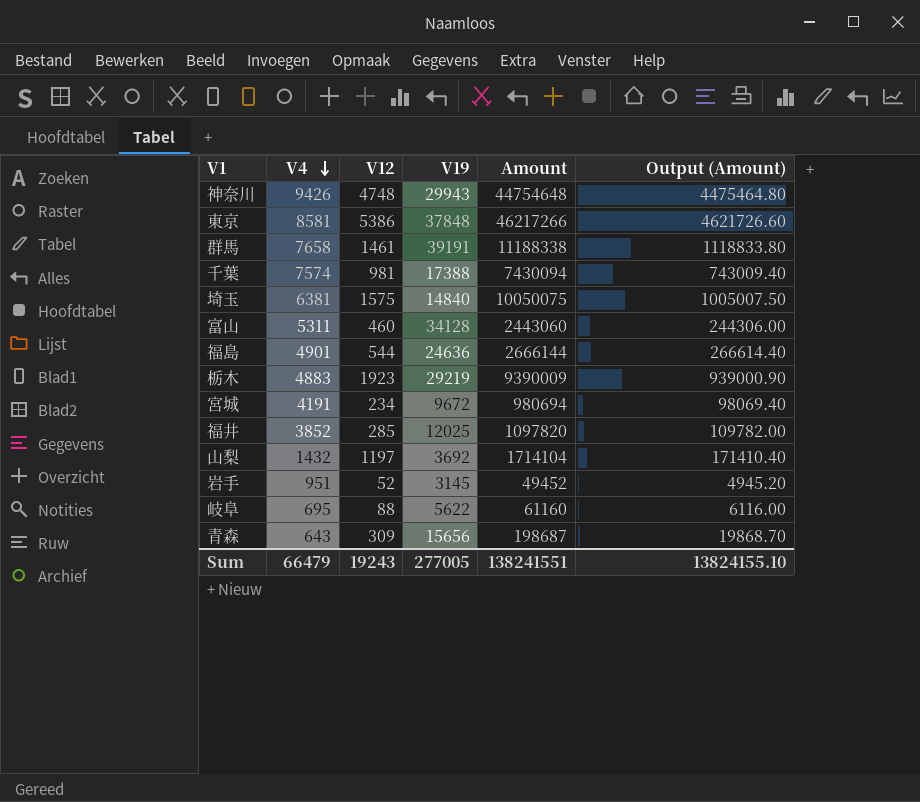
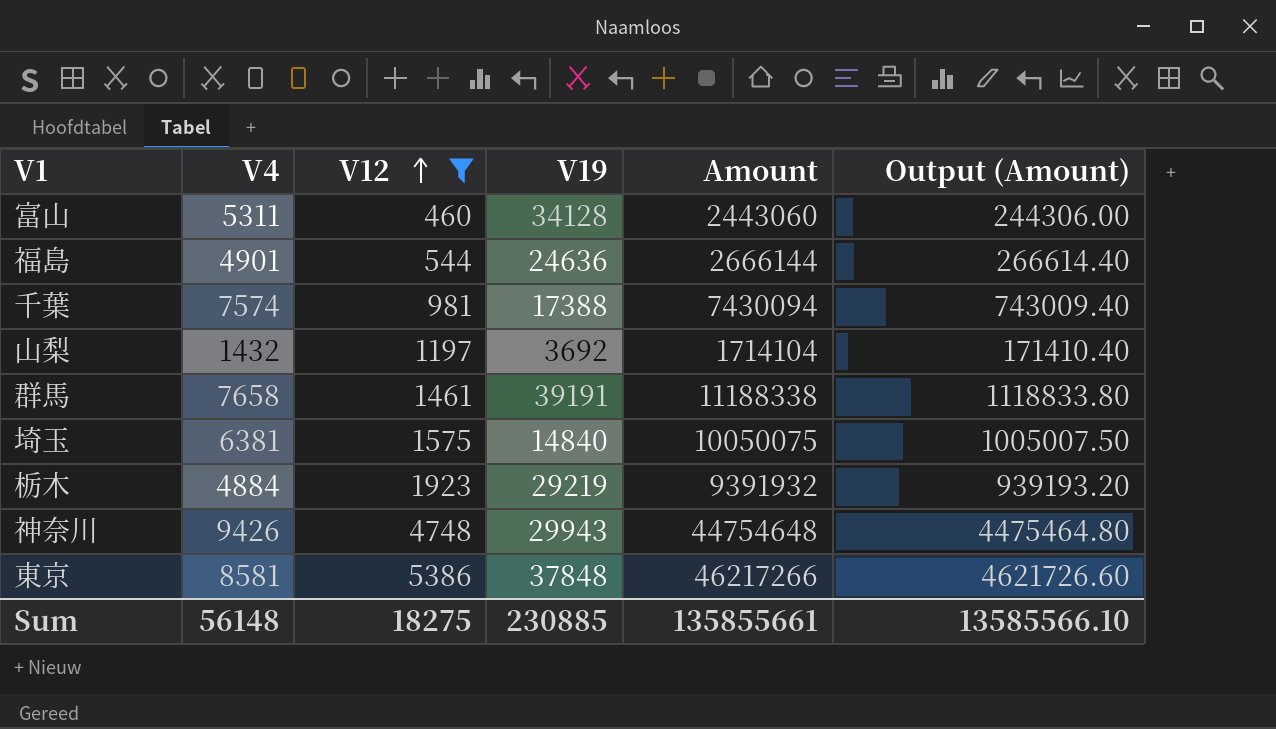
filter: none -> V12 >= 460
row order: V4 descending -> V12 ascending
栃木 | V4: 4883 -> 4884
栃木 | Amount: 9390009 -> 9391932
栃木 | Output (Amount): 939000.90 -> 939193.20
Sum | V4: 66479 -> 56148
Sum | V12: 19243 -> 18275
Sum | V19: 277005 -> 230885
Sum | Amount: 138241551 -> 135855661
Sum | Output (Amount): 13824155.10 -> 13585566.10

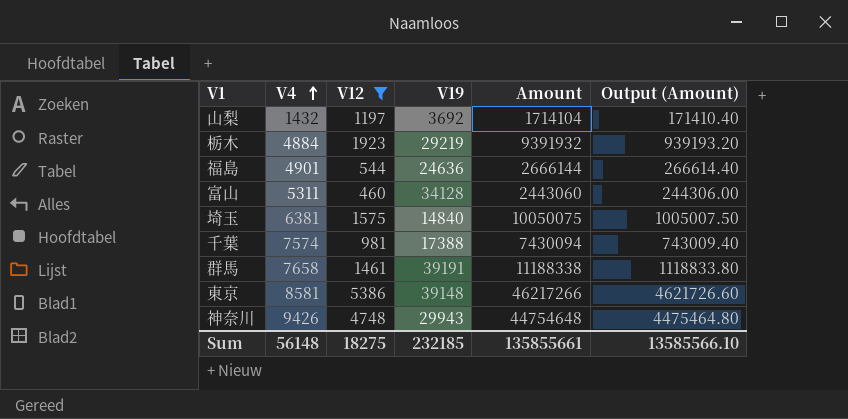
row order: V12 ascending -> V4 ascending
東京 | V19: 37848 -> 39148
Sum | V19: 230885 -> 232185

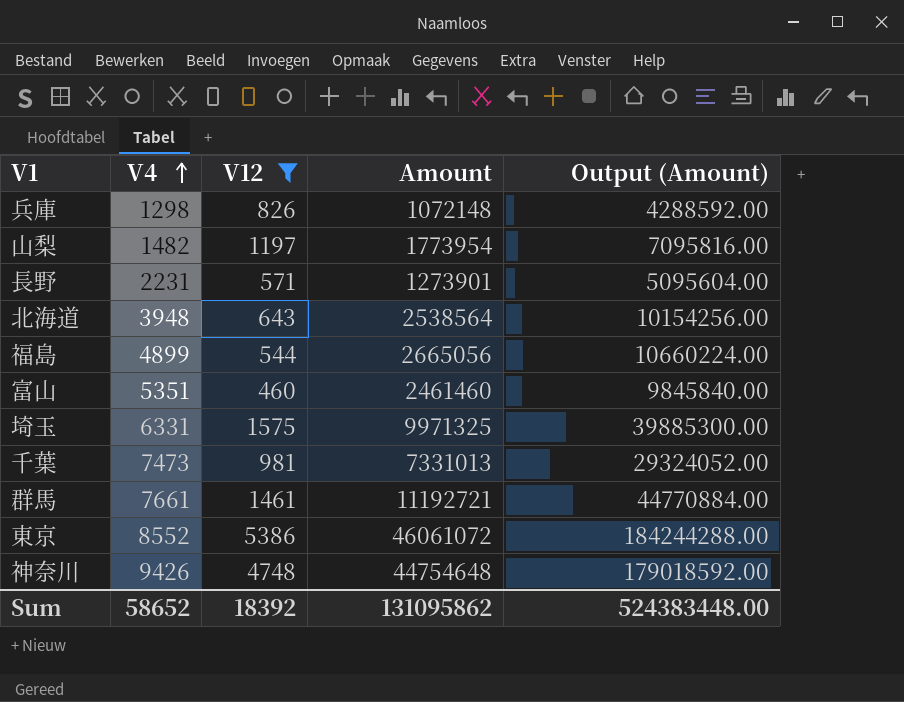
column V19 | position: 4 -> none
column Output (Amount) | formula: [Amount] * 0.1 -> [Amount] * 4
row 栃木: 4884 | 1923 | 29219 | 9391932 | 939193.20 -> none
row 兵庫: none -> 1298 | 826 | 1072148 | 4288592.00
山梨 | V4: 1432 -> 1482
山梨 | Amount: 1714104 -> 1773954
row 長野: none -> 2231 | 571 | 1273901 | 5095604.00
row 北海道: none -> 3948 | 643 | 2538564 | 10154256.00
福島 | V4: 4901 -> 4899
福島 | Amount: 2666144 -> 2665056
富山 | V4: 5311 -> 5351
富山 | Amount: 2443060 -> 2461460
埼玉 | V4: 6381 -> 6331
埼玉 | Amount: 10050075 -> 9971325
千葉 | V4: 7574 -> 7473
千葉 | Amount: 7430094 -> 7331013
群馬 | V4: 7658 -> 7661
群馬 | Amount: 11188338 -> 11192721
東京 | V4: 8581 -> 8552
東京 | Amount: 46217266 -> 46061072
Sum | V4: 56148 -> 58652
Sum | V12: 18275 -> 18392
Sum | Amount: 135855661 -> 131095862
Sum | Output (Amount): 13585566.10 -> 524383448.00

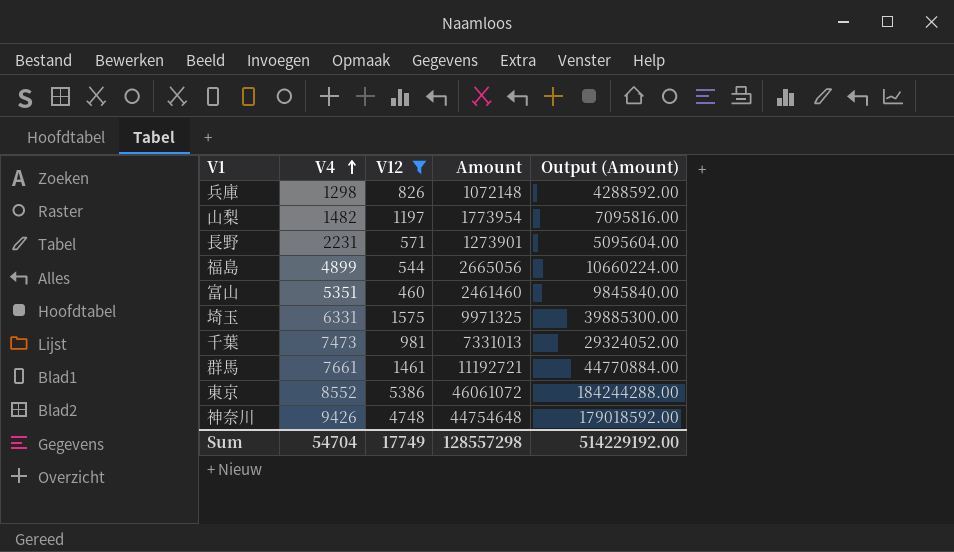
row 北海道: 3948 | 643 | 2538564 | 10154256.00 -> none
Sum | V4: 58652 -> 54704
Sum | V12: 18392 -> 17749
Sum | Amount: 131095862 -> 128557298
Sum | Output (Amount): 524383448.00 -> 514229192.00

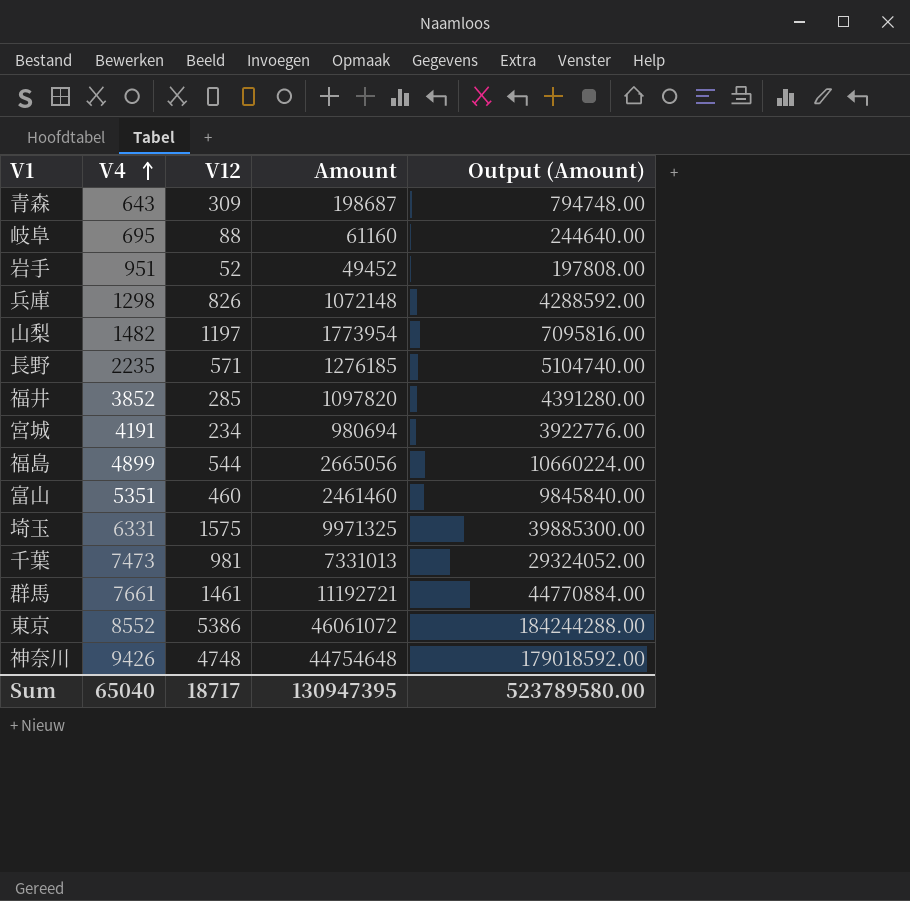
filter: V12 >= 460 -> none
長野 | V4: 2231 -> 2235
長野 | Amount: 1273901 -> 1276185
長野 | Output (Amount): 5095604.00 -> 5104740.00
Sum | V4: 54704 -> 65040
Sum | V12: 17749 -> 18717
Sum | Amount: 128557298 -> 130947395
Sum | Output (Amount): 514229192.00 -> 523789580.00

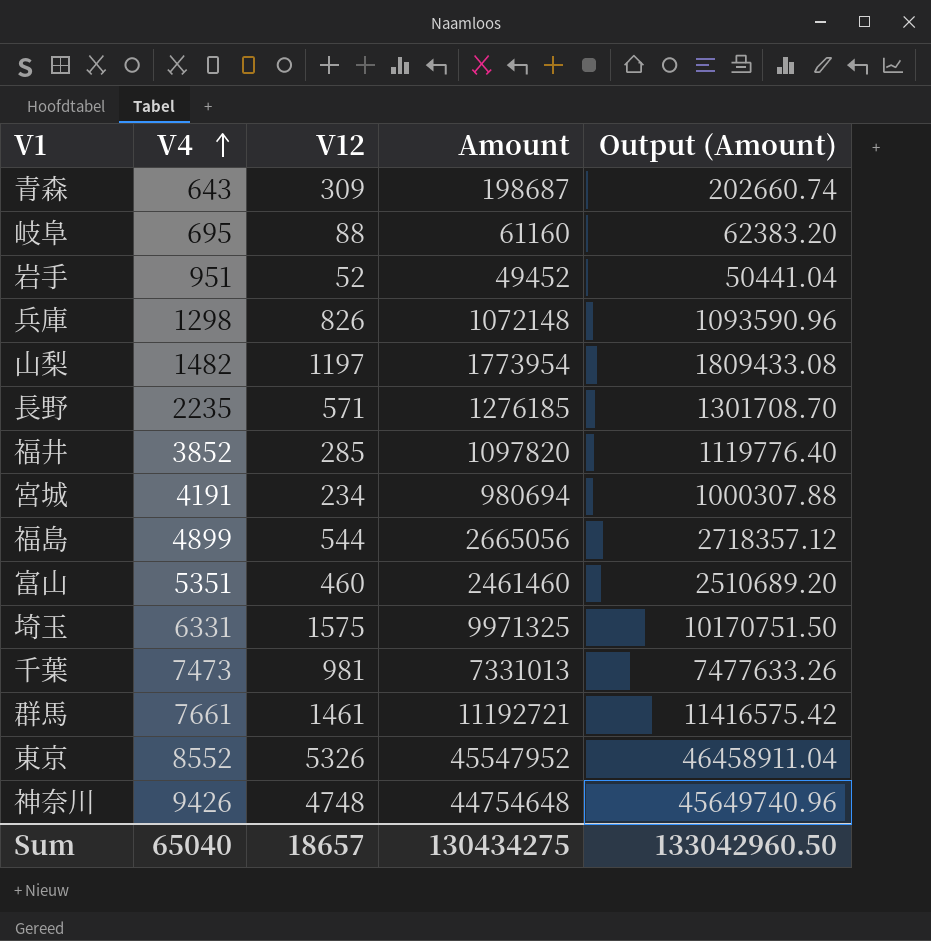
column Output (Amount) | formula: [Amount] * 4 -> [Amount] * 1.02
東京 | V12: 5386 -> 5326
東京 | Amount: 46061072 -> 45547952
Sum | V12: 18717 -> 18657
Sum | Amount: 130947395 -> 130434275
Sum | Output (Amount): 523789580.00 -> 133042960.50

